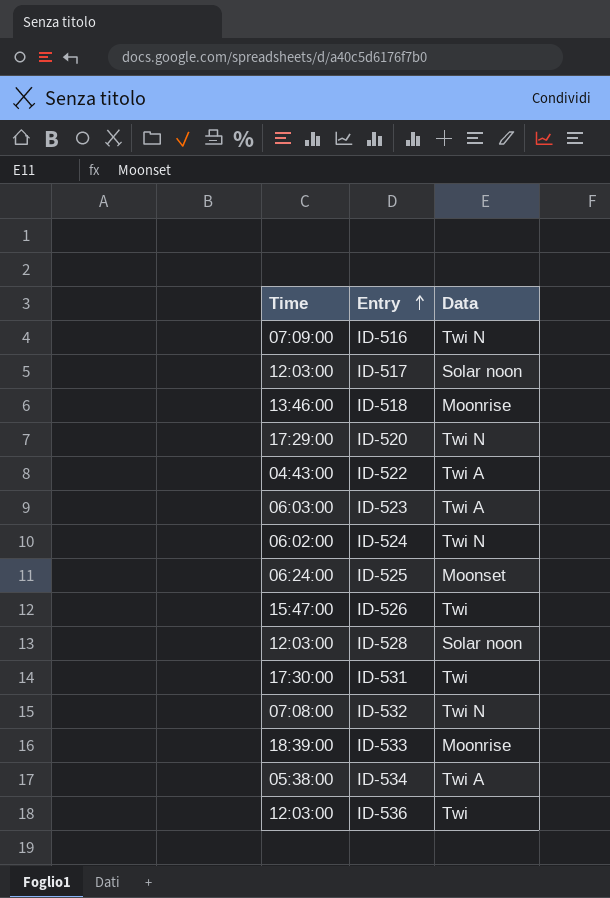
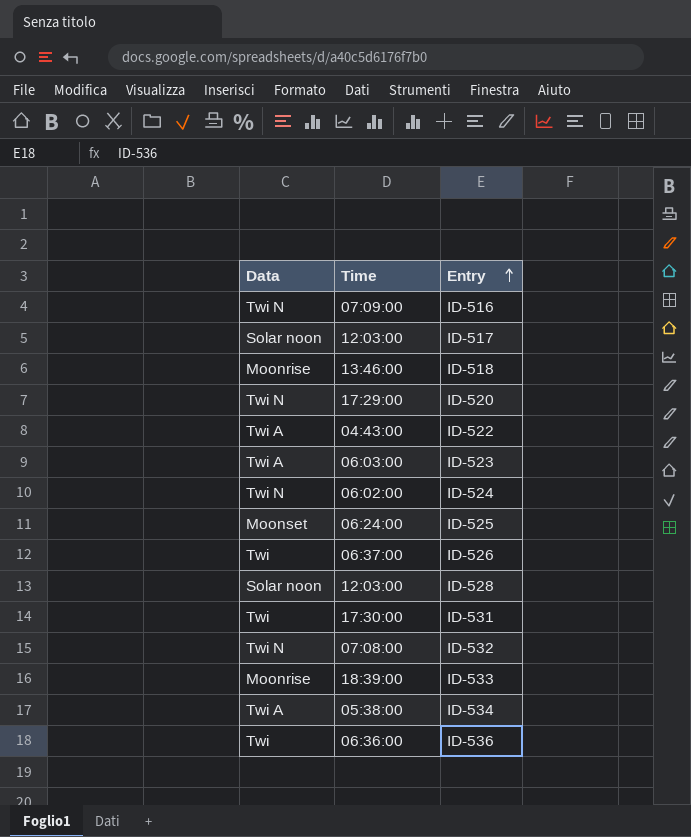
column Data | position: 3 -> 1
ID-526 | Time: 15:47:00 -> 06:37:00
ID-536 | Time: 12:03:00 -> 06:36:00

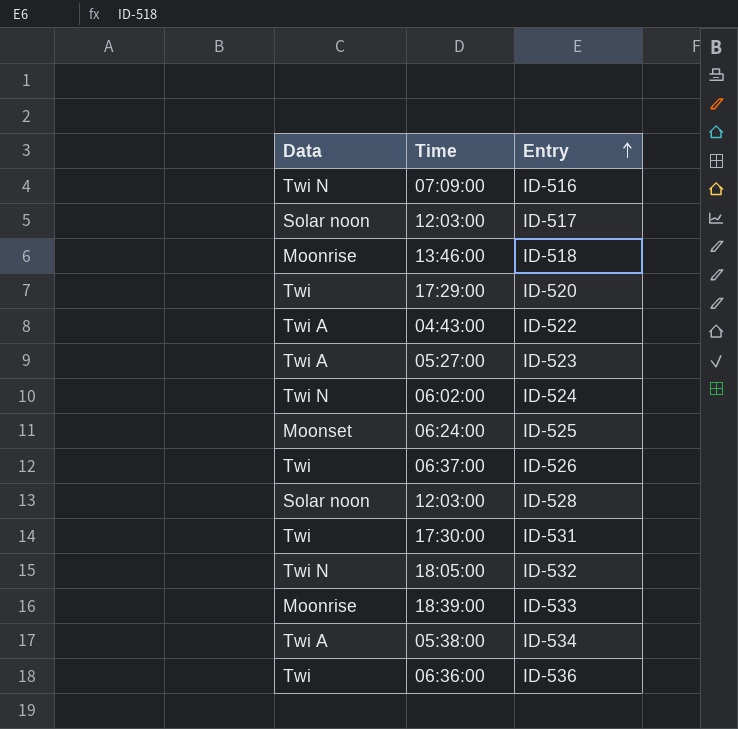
ID-520 | Data: Twi N -> Twi
ID-523 | Time: 06:03:00 -> 05:27:00
ID-532 | Time: 07:08:00 -> 18:05:00

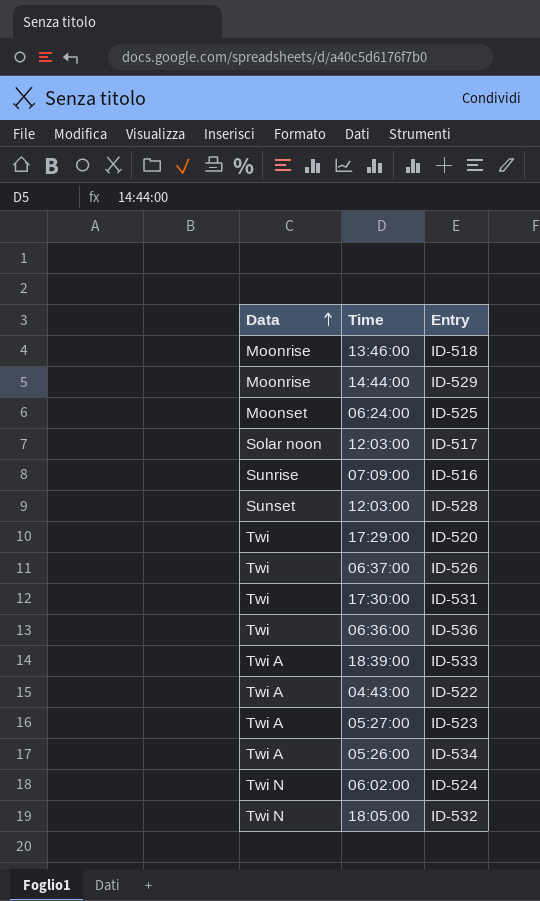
row order: Entry ascending -> Data ascending
row ID-529: none -> Moonrise | 14:44:00
ID-516 | Data: Twi N -> Sunrise
ID-528 | Data: Solar noon -> Sunset
ID-533 | Data: Moonrise -> Twi A
ID-534 | Time: 05:38:00 -> 05:26:00

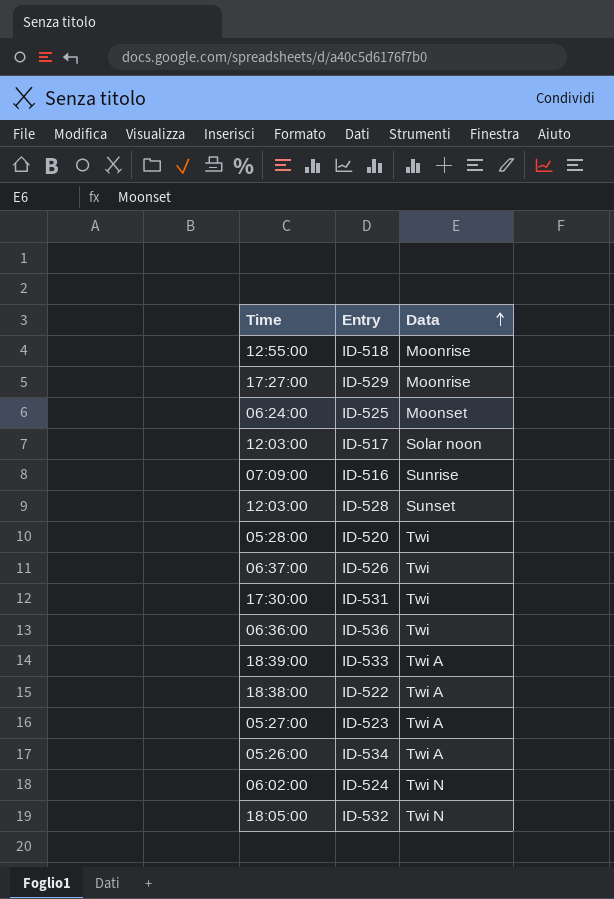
column Data | position: 1 -> 3
ID-518 | Time: 13:46:00 -> 12:55:00
ID-529 | Time: 14:44:00 -> 17:27:00
ID-520 | Time: 17:29:00 -> 05:28:00
ID-522 | Time: 04:43:00 -> 18:38:00

